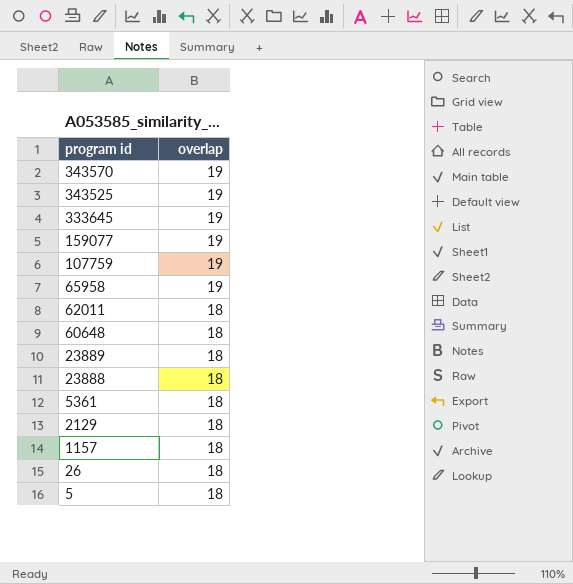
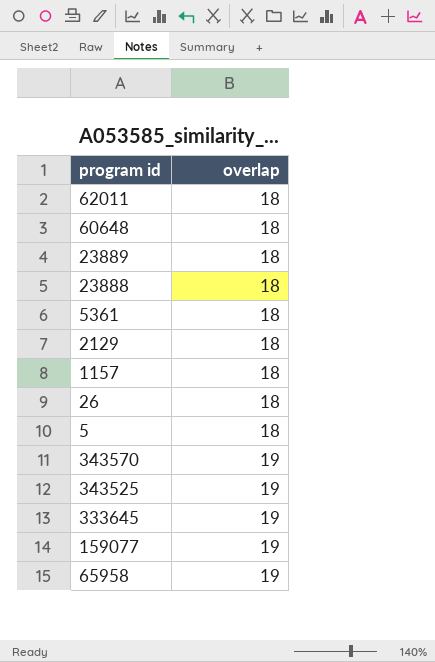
row order: program id descending -> overlap ascending
row 107759: 19 -> none

